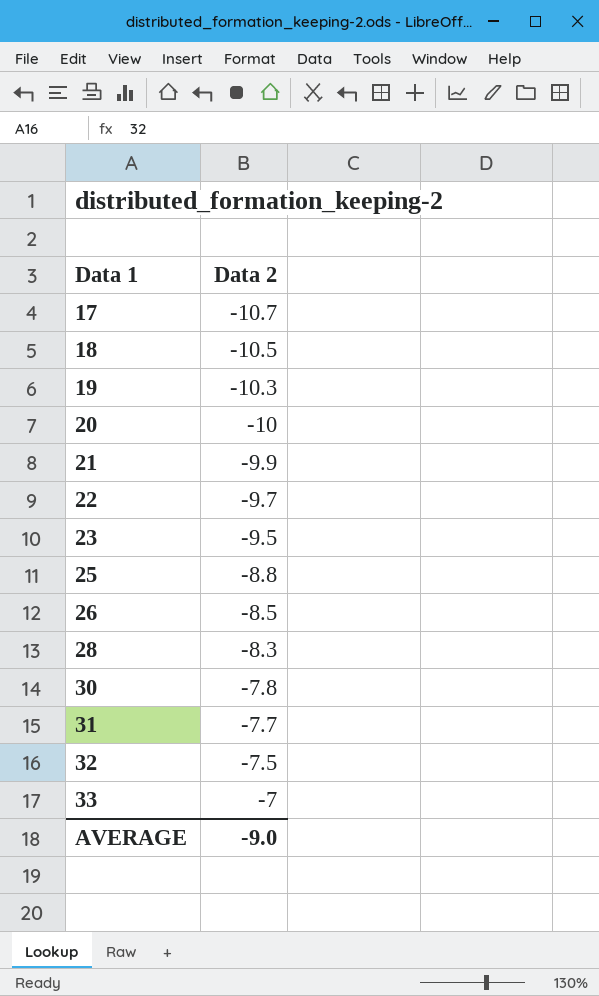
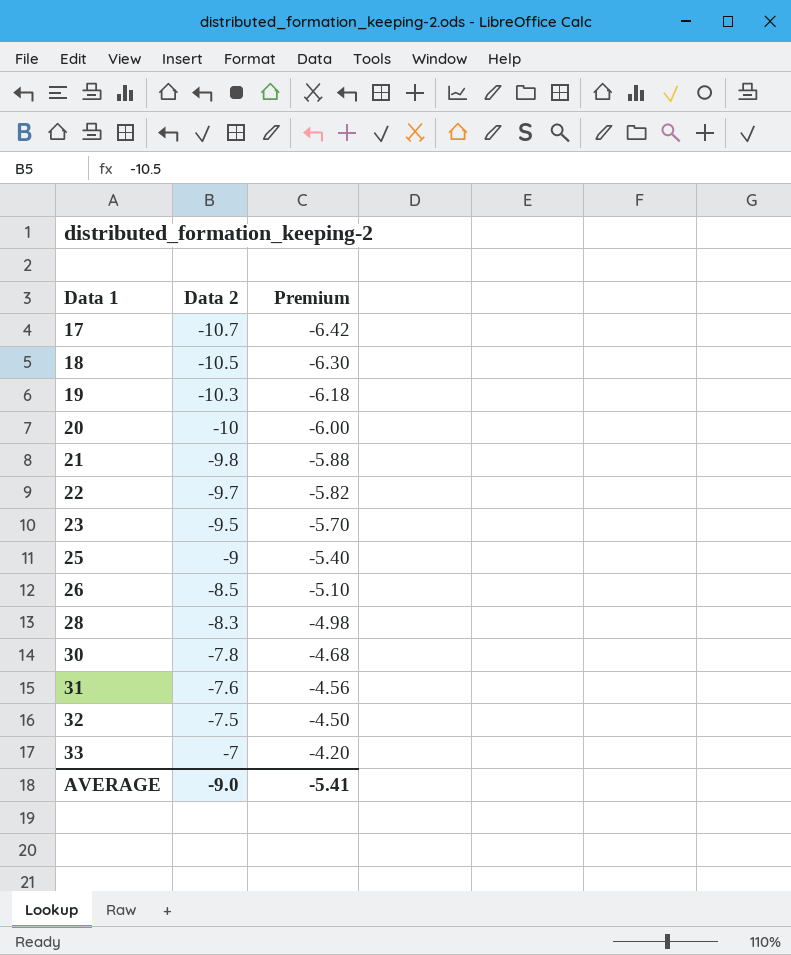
column Premium | formula: none -> [Data 2] * 0.6
21 | Data 2: -9.9 -> -9.8
25 | Data 2: -8.8 -> -9
31 | Data 2: -7.7 -> -7.6

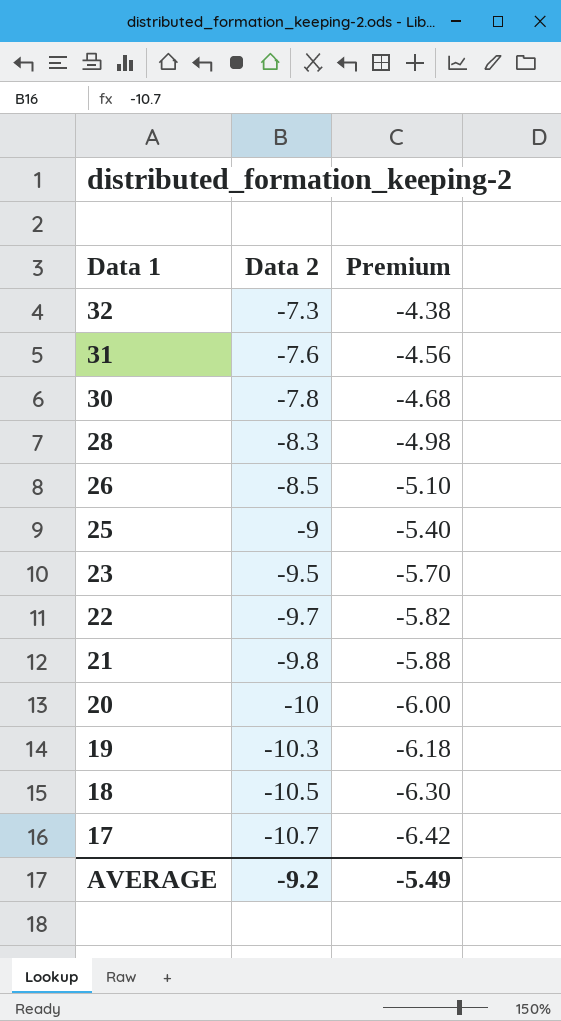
row order: Data 1 ascending -> Data 1 descending
row 33: -7 | -4.20 -> none
32 | Data 2: -7.5 -> -7.3
32 | Premium: -4.50 -> -4.38
AVERAGE | Data 2: -9.0 -> -9.2
AVERAGE | Premium: -5.41 -> -5.49

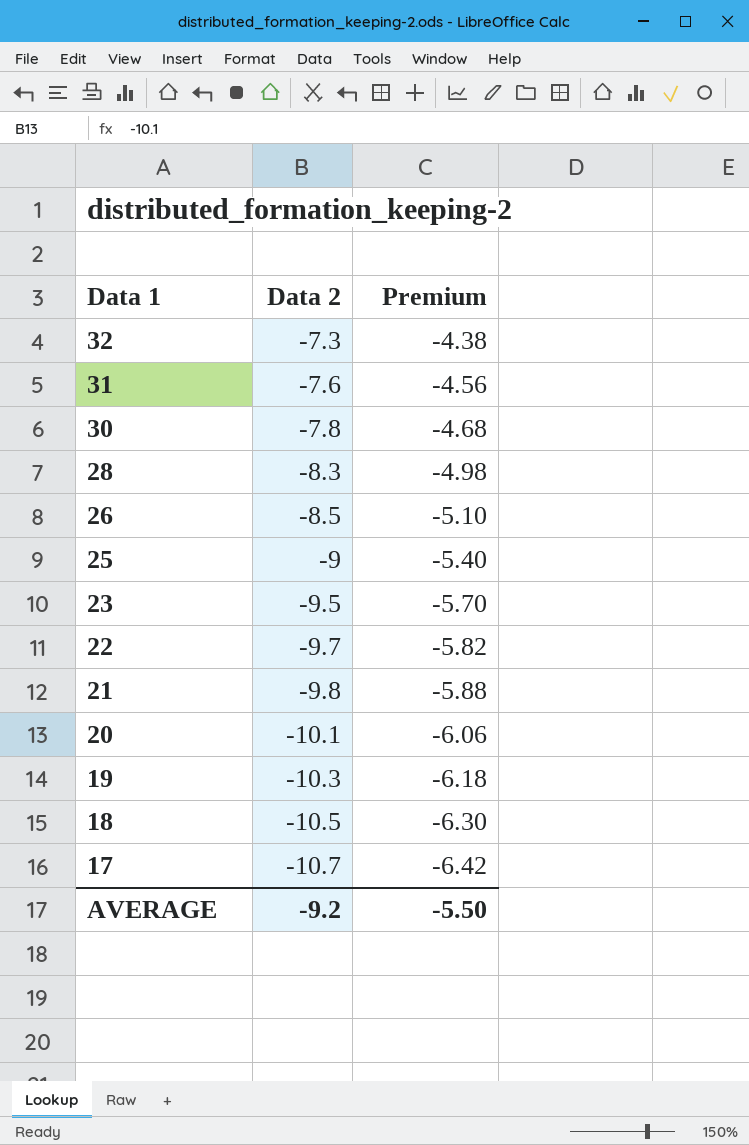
20 | Data 2: -10 -> -10.1
20 | Premium: -6.00 -> -6.06
AVERAGE | Premium: -5.49 -> -5.50

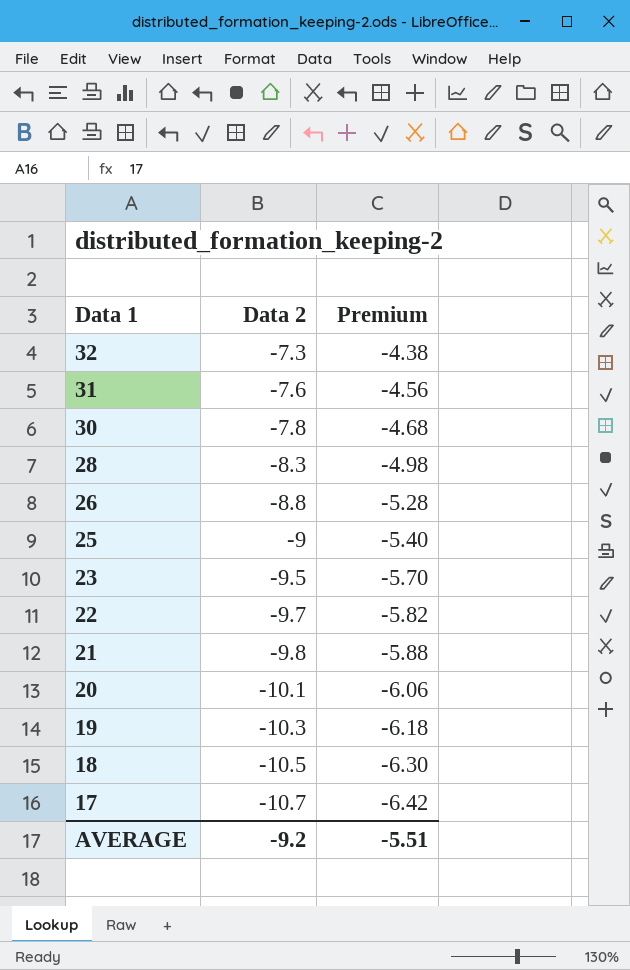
26 | Data 2: -8.5 -> -8.8
26 | Premium: -5.10 -> -5.28
AVERAGE | Premium: -5.50 -> -5.51

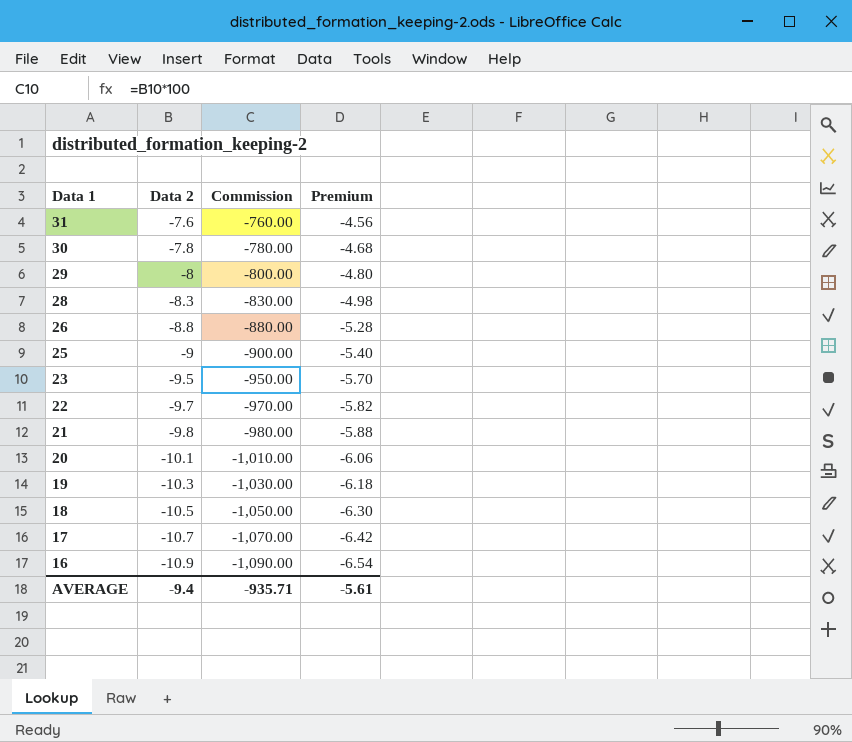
column Commission | formula: none -> [Data 2] * 100
row 32: -7.3 | -4.38 -> none
row 29: none -> -8 | -800.00 | -4.80
row 16: none -> -10.9 | -1,090.00 | -6.54
AVERAGE | Data 2: -9.2 -> -9.4
AVERAGE | Premium: -5.51 -> -5.61

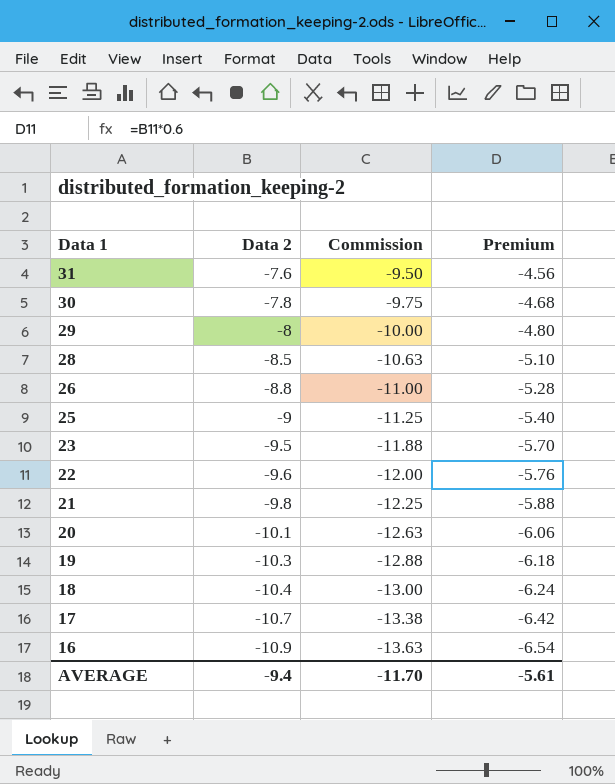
column Commission | formula: [Data 2] * 100 -> [Data 2] * 1.25
28 | Data 2: -8.3 -> -8.5
28 | Premium: -4.98 -> -5.10
22 | Data 2: -9.7 -> -9.6
22 | Premium: -5.82 -> -5.76
18 | Data 2: -10.5 -> -10.4
18 | Premium: -6.30 -> -6.24
AVERAGE | Commission: -935.71 -> -11.70

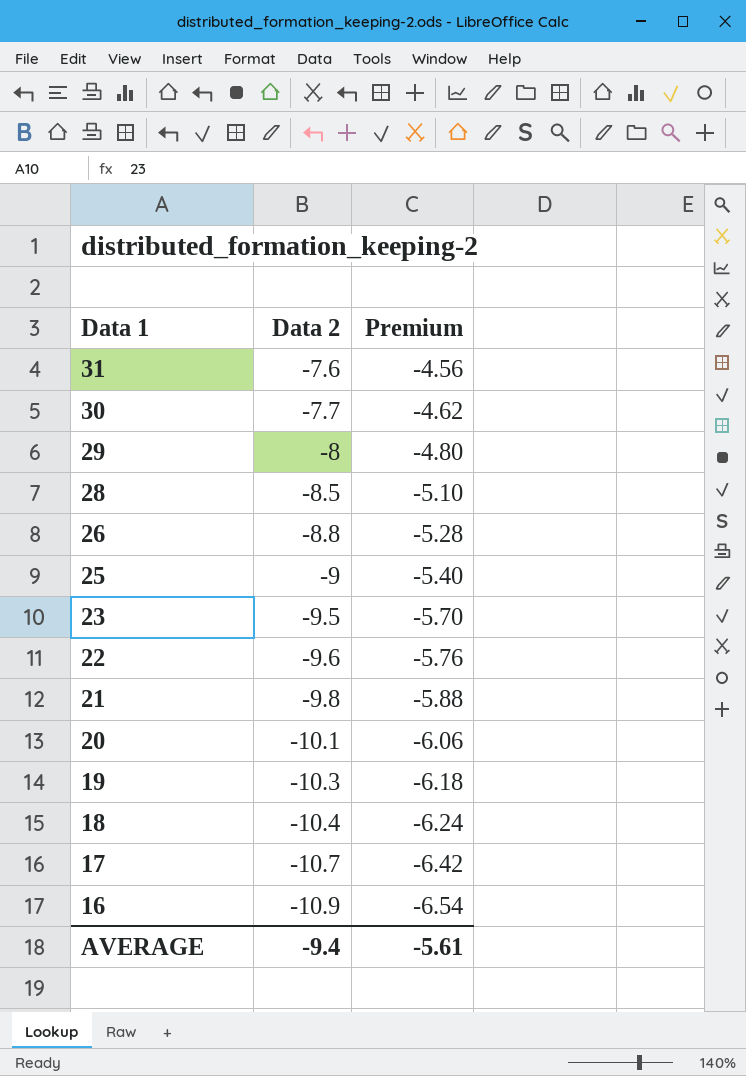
column Commission | formula: [Data 2] * 1.25 -> none
30 | Data 2: -7.8 -> -7.7
30 | Premium: -4.68 -> -4.62

